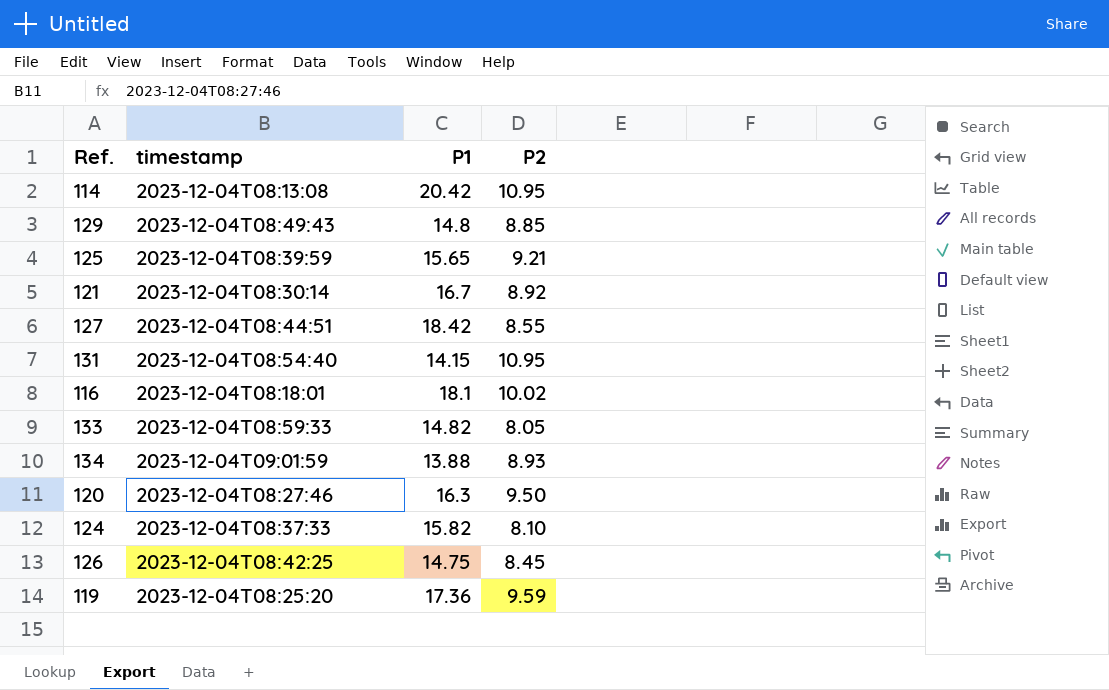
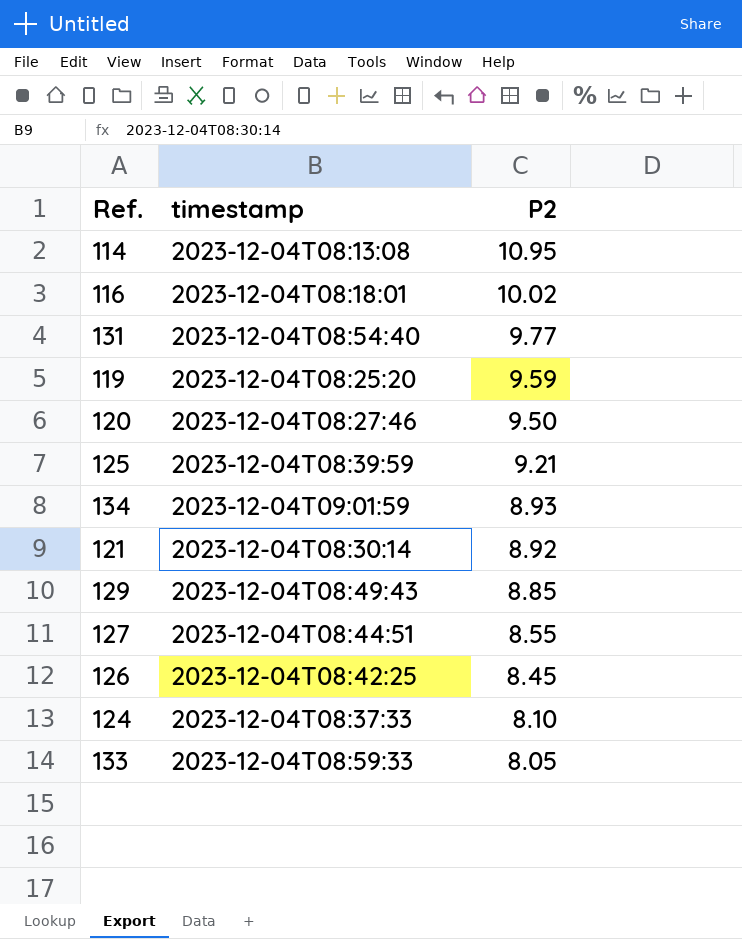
row order: none -> P2 descending
column P1 | position: 3 -> none
131 | P2: 10.95 -> 9.77

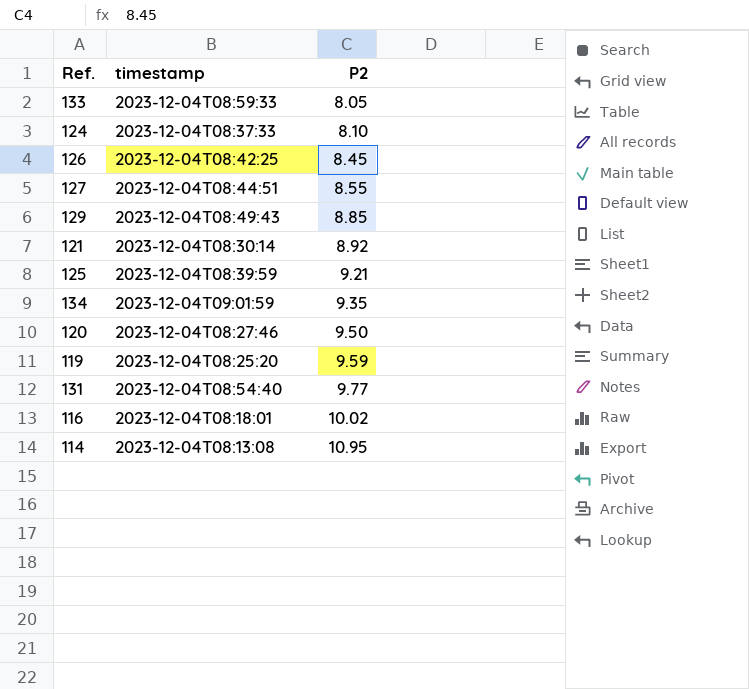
row order: P2 descending -> P2 ascending
134 | P2: 8.93 -> 9.35

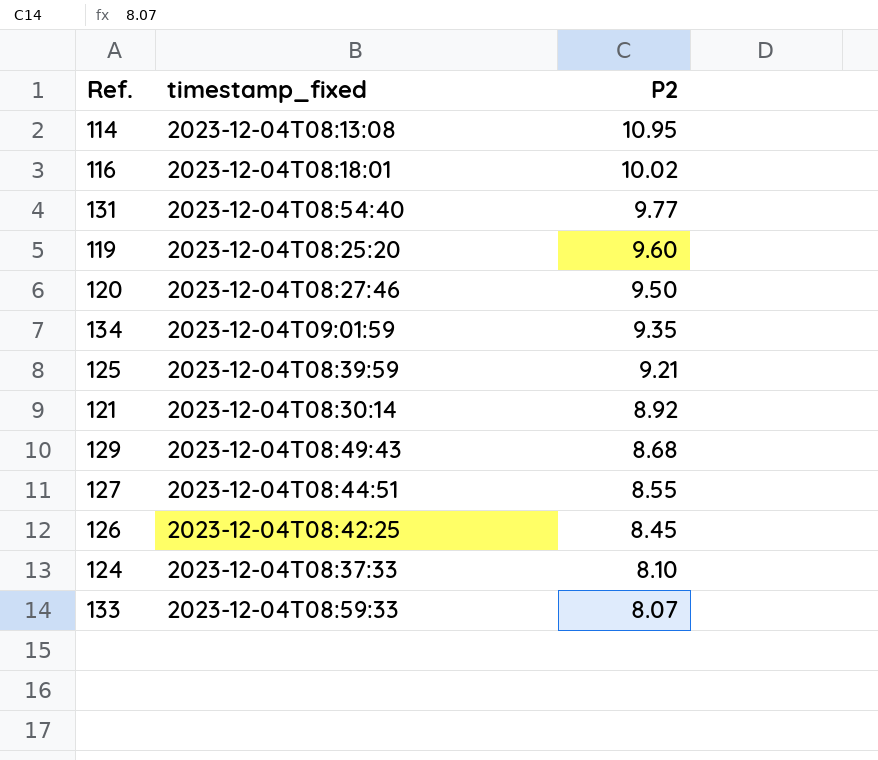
row order: P2 ascending -> P2 descending
column name: timestamp -> timestamp_fixed
119 | P2: 9.59 -> 9.60
129 | P2: 8.85 -> 8.68
133 | P2: 8.05 -> 8.07

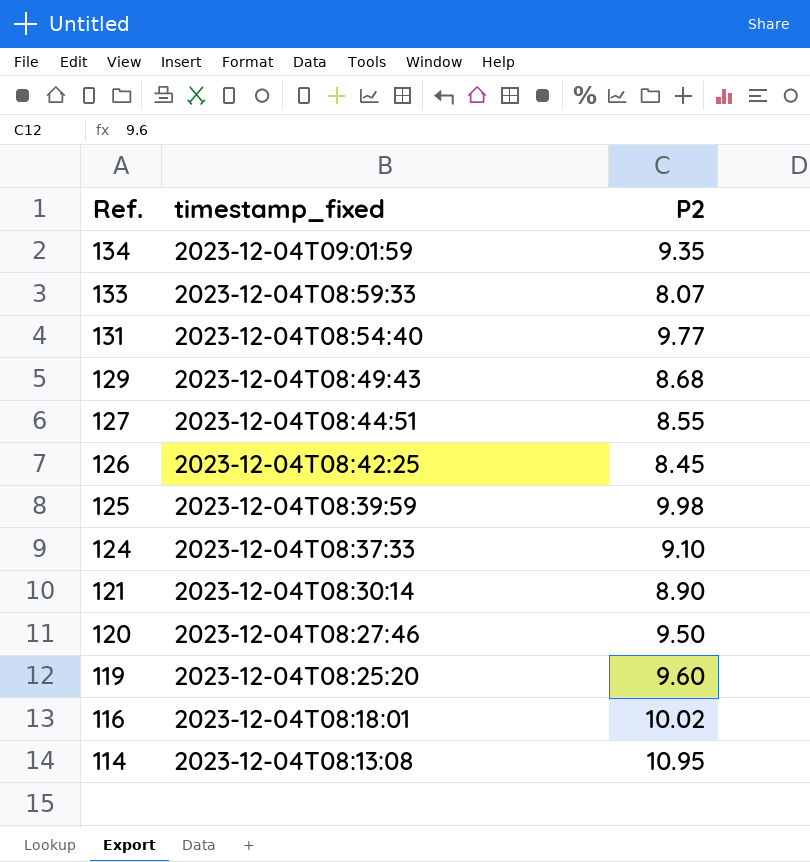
row order: P2 descending -> Ref. descending
125 | P2: 9.21 -> 9.98
124 | P2: 8.10 -> 9.10
121 | P2: 8.92 -> 8.90

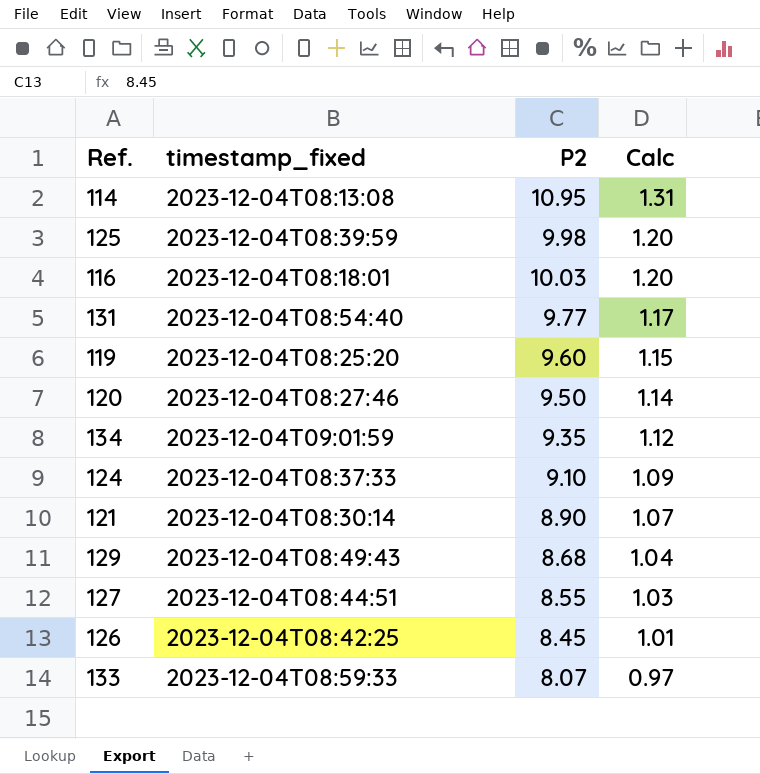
row order: Ref. descending -> Calc descending
column Calc | formula: none -> [P2] * 0.12
116 | P2: 10.02 -> 10.03

